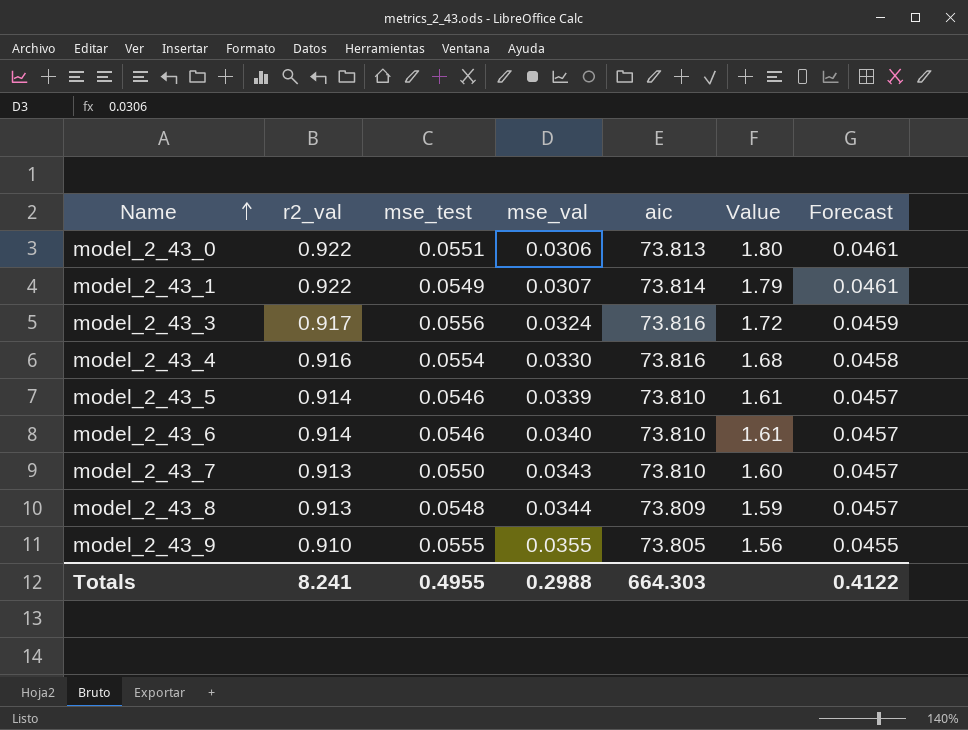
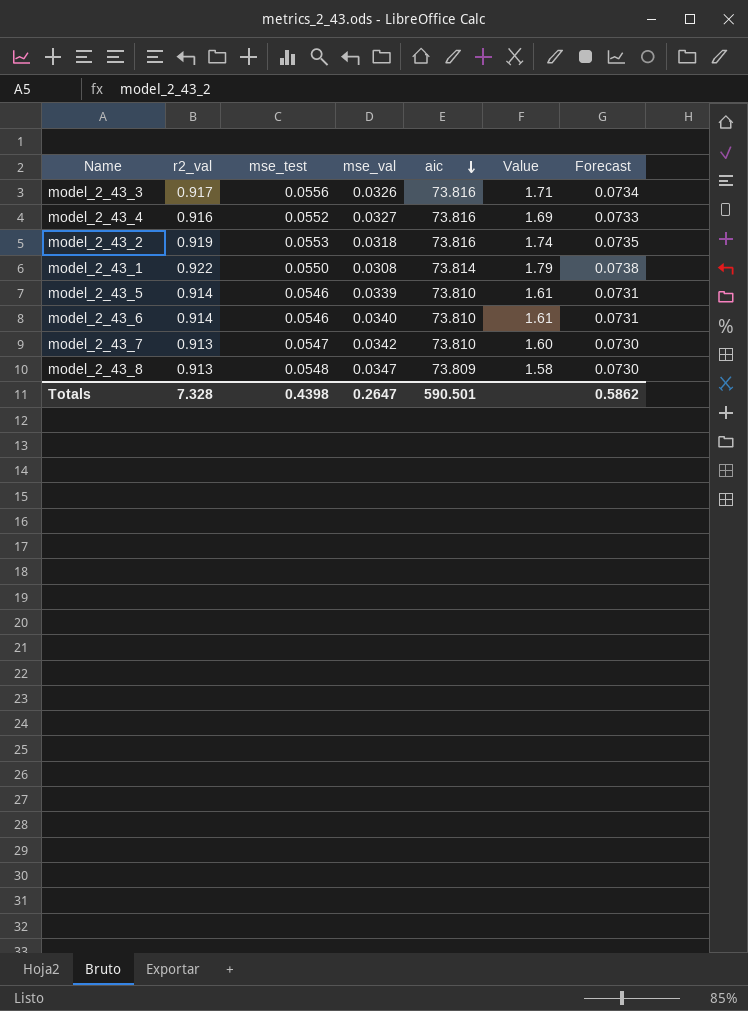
row order: Name ascending -> aic descending
column Forecast | formula: [r2_val] * 0.05 -> [r2_val] * 0.08
row model_2_43_0: 0.922 | 0.0551 | 0.0306 | 73.813 | 1.80 | 0.0461 -> none
row model_2_43_9: 0.910 | 0.0555 | 0.0355 | 73.805 | 1.56 | 0.0455 -> none
model_2_43_3 | mse_val: 0.0324 -> 0.0326
model_2_43_3 | Value: 1.72 -> 1.71
model_2_43_4 | mse_test: 0.0554 -> 0.0552
model_2_43_4 | mse_val: 0.0330 -> 0.0327
model_2_43_4 | Value: 1.68 -> 1.69
row model_2_43_2: none -> 0.919 | 0.0553 | 0.0318 | 73.816 | 1.74 | 0.0735
model_2_43_1 | mse_test: 0.0549 -> 0.0550
model_2_43_1 | mse_val: 0.0307 -> 0.0308
model_2_43_7 | mse_test: 0.0550 -> 0.0547
model_2_43_7 | mse_val: 0.0343 -> 0.0342
model_2_43_8 | mse_val: 0.0344 -> 0.0347
model_2_43_8 | Value: 1.59 -> 1.58
Totals | r2_val: 8.241 -> 7.328
Totals | mse_test: 0.4955 -> 0.4398
Totals | mse_val: 0.2988 -> 0.2647
Totals | aic: 664.303 -> 590.501
Totals | Forecast: 0.4122 -> 0.5862

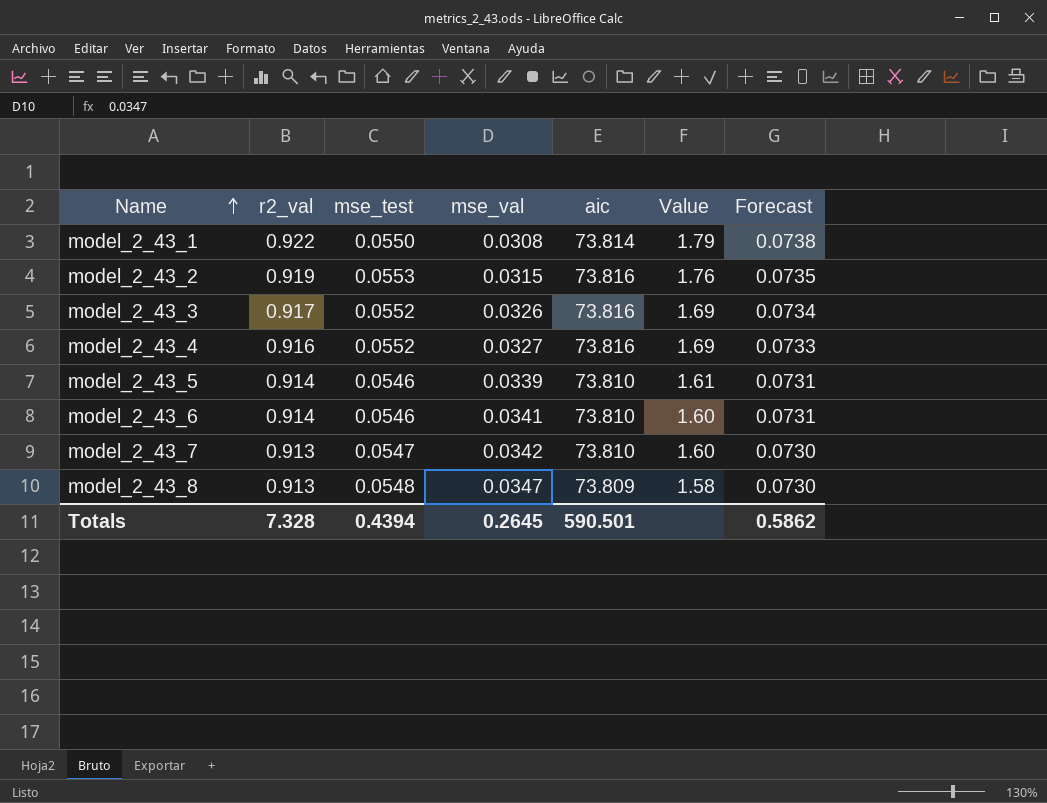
row order: aic descending -> Name ascending
model_2_43_2 | mse_val: 0.0318 -> 0.0315
model_2_43_2 | Value: 1.74 -> 1.76
model_2_43_3 | mse_test: 0.0556 -> 0.0552
model_2_43_3 | Value: 1.71 -> 1.69
model_2_43_6 | mse_val: 0.0340 -> 0.0341
model_2_43_6 | Value: 1.61 -> 1.60
Totals | mse_test: 0.4398 -> 0.4394
Totals | mse_val: 0.2647 -> 0.2645

